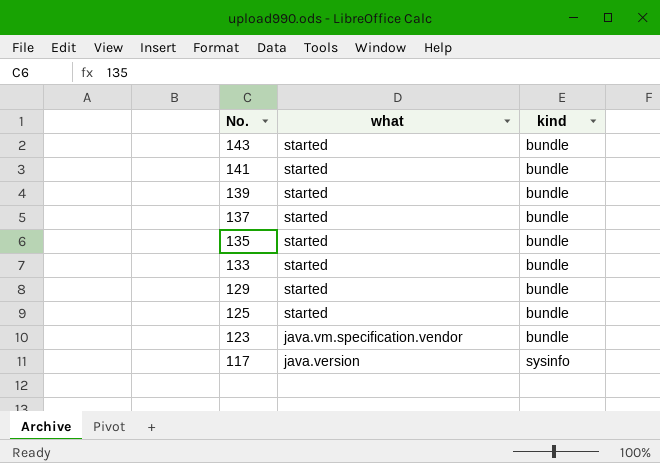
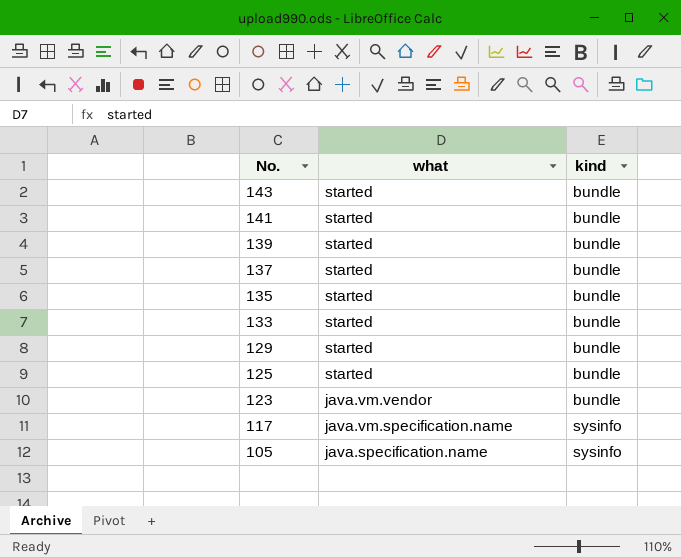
123 | what: java.vm.specification.vendor -> java.vm.vendor
117 | what: java.version -> java.vm.specification.name
row 105: none -> java.specification.name | sysinfo

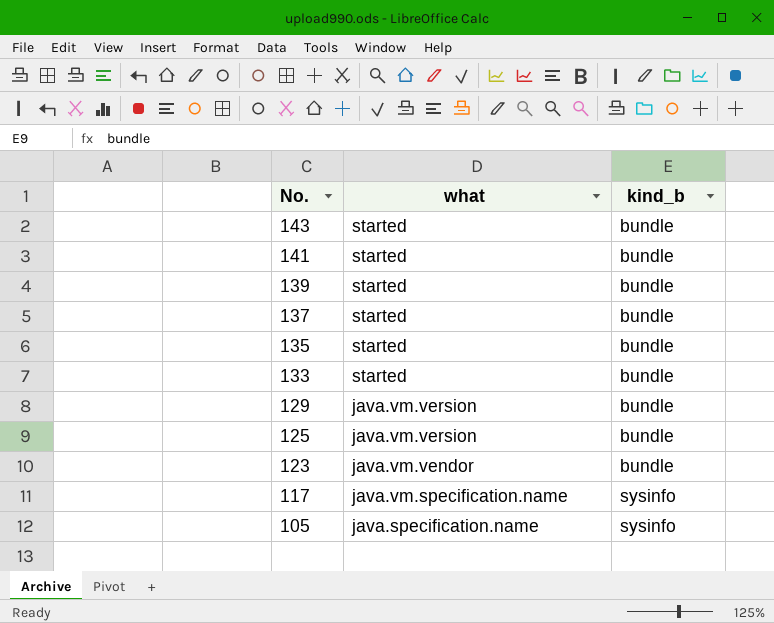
column name: kind -> kind_b
129 | what: started -> java.vm.version
125 | what: started -> java.vm.version

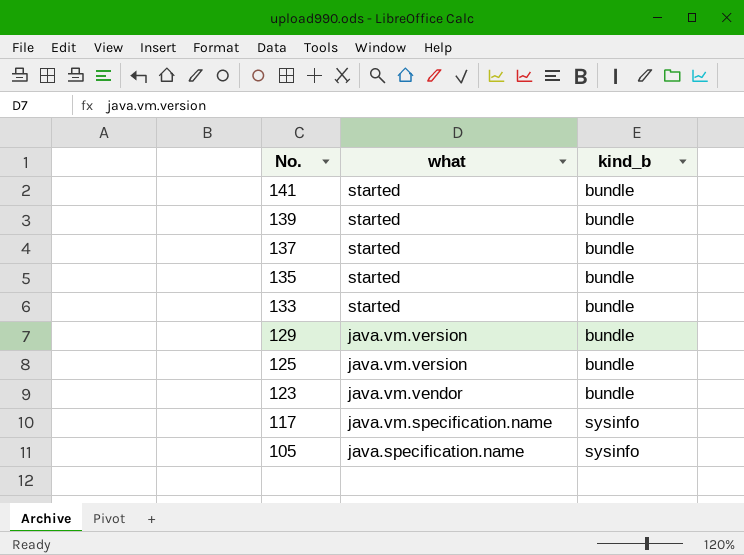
row 143: started | bundle -> none

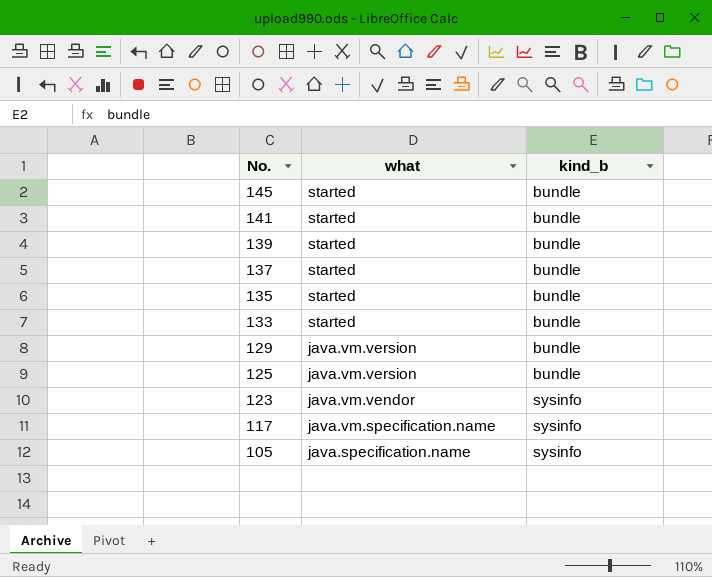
row 145: none -> started | bundle
123 | kind_b: bundle -> sysinfo

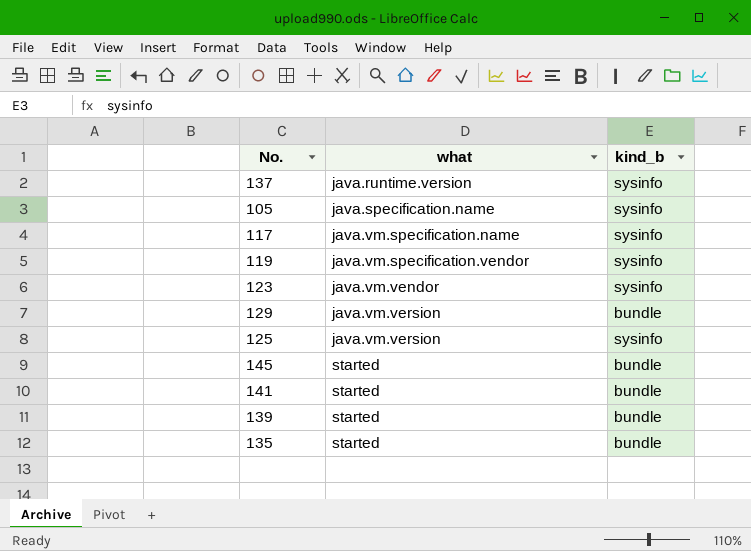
row order: No. descending -> what ascending
row 133: started | bundle -> none
137 | what: started -> java.runtime.version
137 | kind_b: bundle -> sysinfo
row 119: none -> java.vm.specification.vendor | sysinfo
125 | kind_b: bundle -> sysinfo

